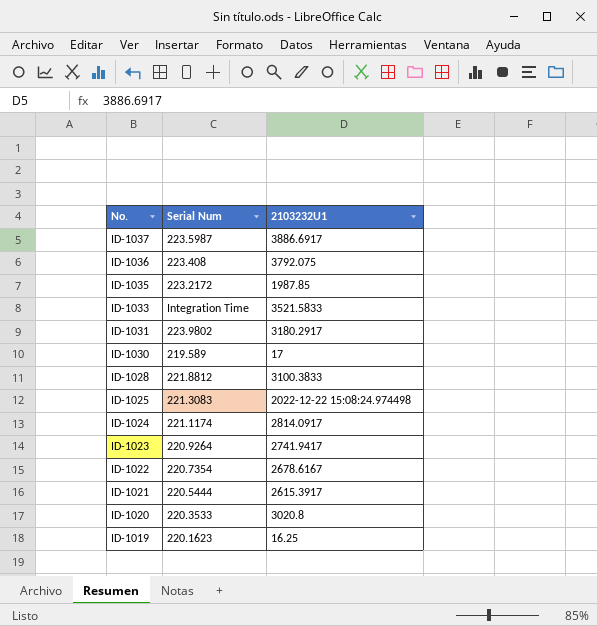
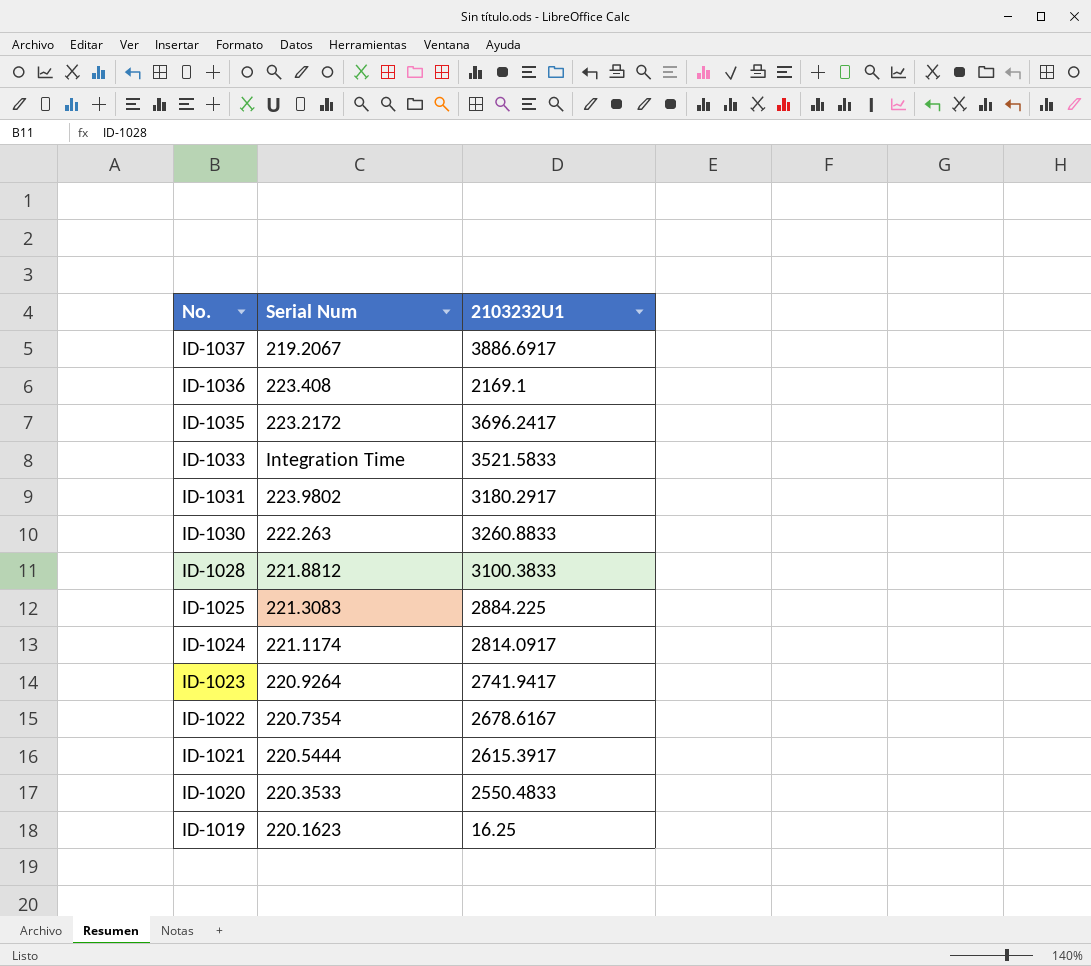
ID-1037 | Serial Num: 223.5987 -> 219.2067
ID-1036 | 2103232U1: 3792.075 -> 2169.1
ID-1035 | 2103232U1: 1987.85 -> 3696.2417
ID-1030 | Serial Num: 219.589 -> 222.263
ID-1030 | 2103232U1: 17 -> 3260.8833
ID-1025 | 2103232U1: 2022-12-22 15:08:24.974498 -> 2884.225
ID-1020 | 2103232U1: 3020.8 -> 2550.4833

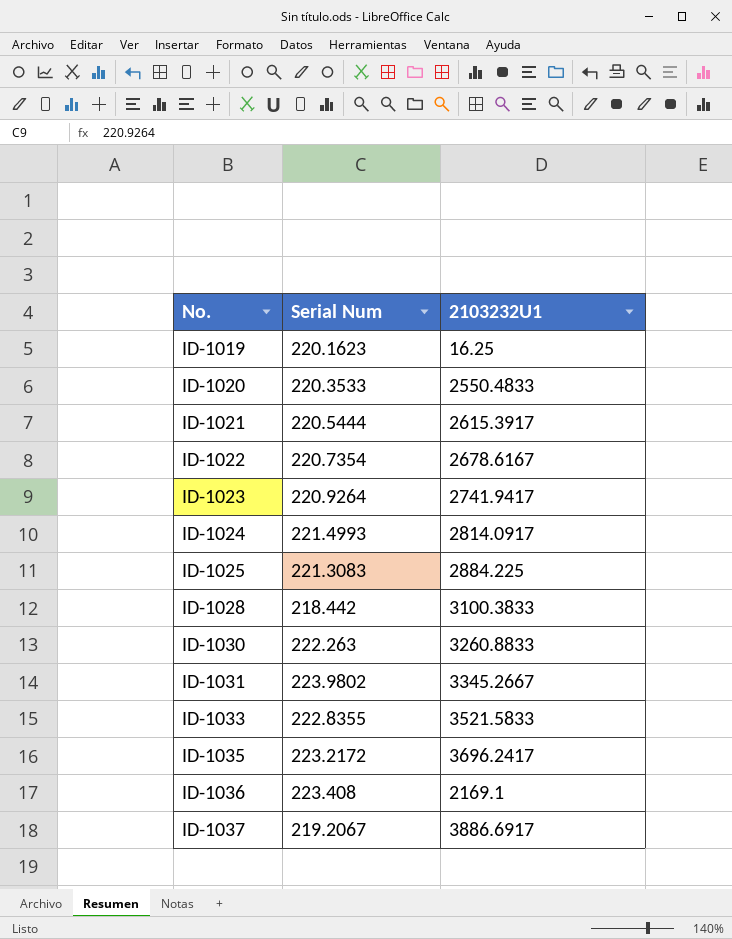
row order: No. descending -> No. ascending
ID-1024 | Serial Num: 221.1174 -> 221.4993
ID-1028 | Serial Num: 221.8812 -> 218.442
ID-1031 | 2103232U1: 3180.2917 -> 3345.2667
ID-1033 | Serial Num: Integration Time -> 222.8355

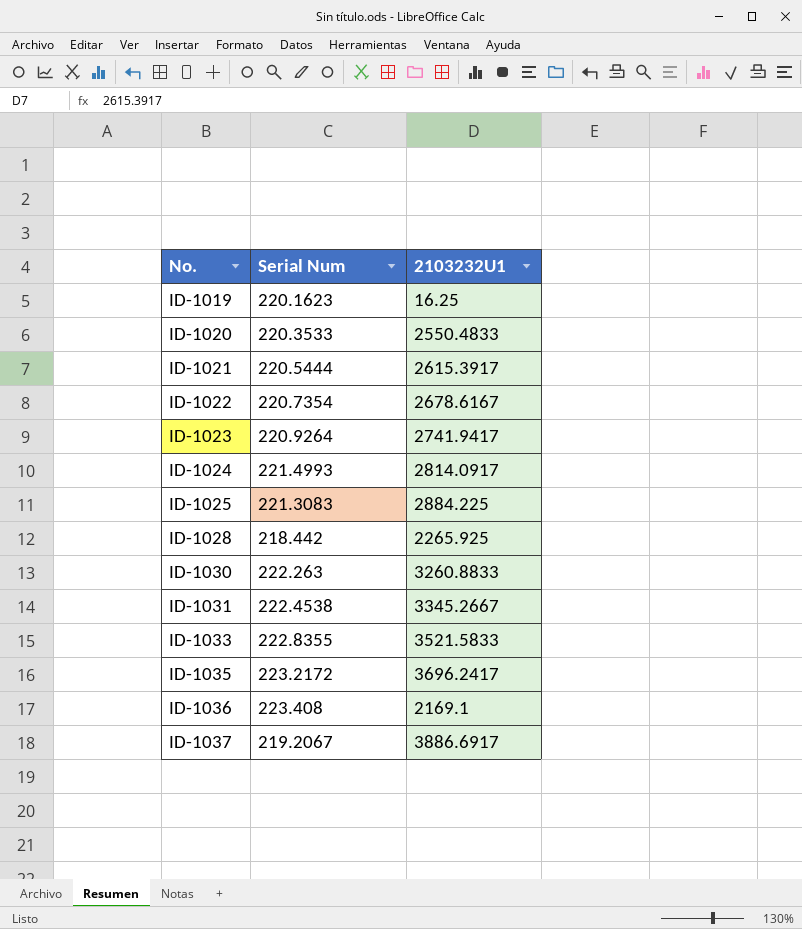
ID-1028 | 2103232U1: 3100.3833 -> 2265.925
ID-1031 | Serial Num: 223.9802 -> 222.4538

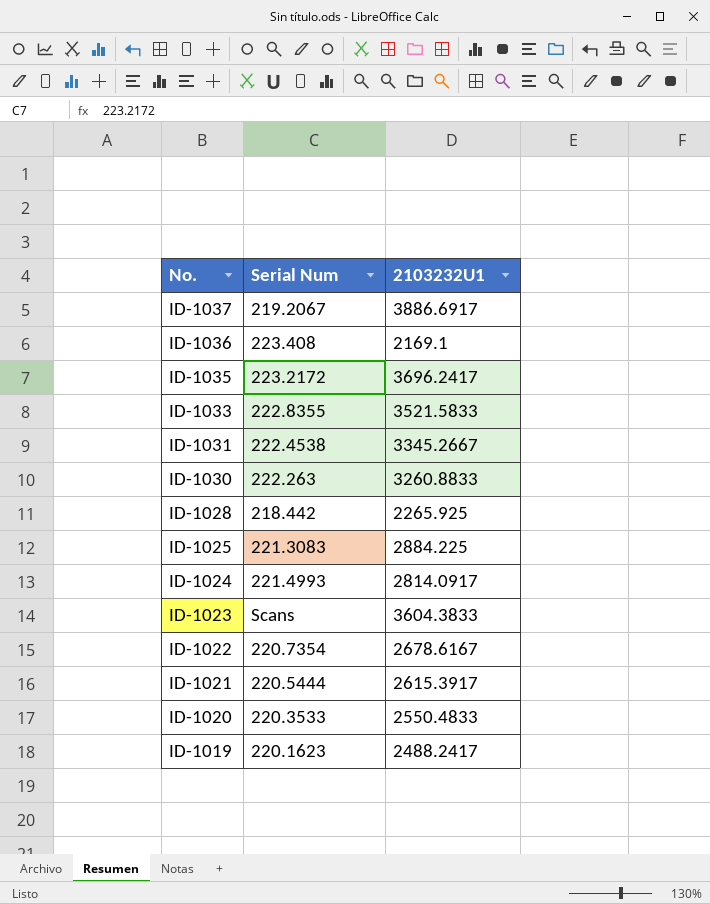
row order: No. ascending -> No. descending
ID-1023 | Serial Num: 220.9264 -> Scans
ID-1023 | 2103232U1: 2741.9417 -> 3604.3833
ID-1019 | 2103232U1: 16.25 -> 2488.2417

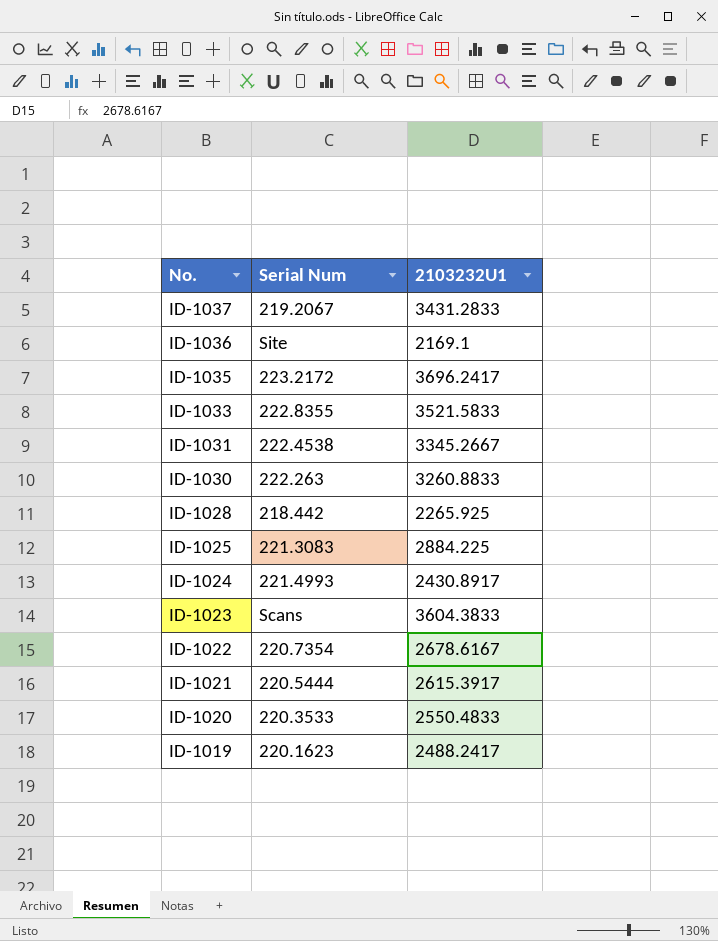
ID-1037 | 2103232U1: 3886.6917 -> 3431.2833
ID-1036 | Serial Num: 223.408 -> Site
ID-1024 | 2103232U1: 2814.0917 -> 2430.8917

